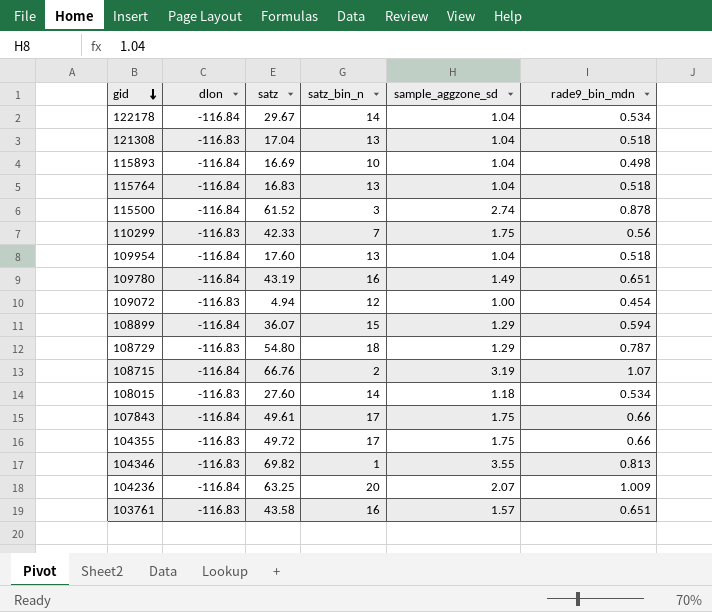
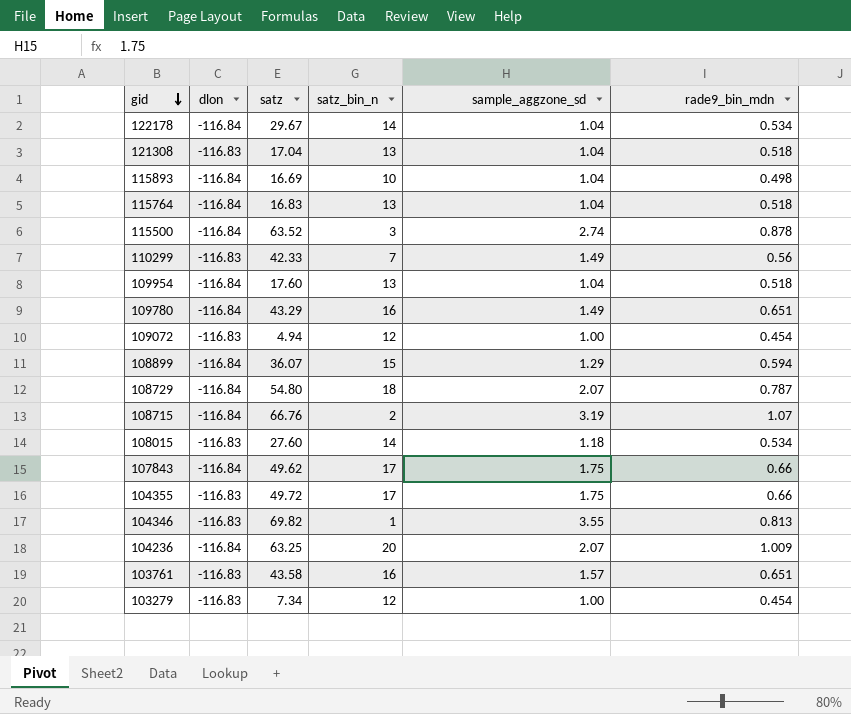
115500 | satz: 61.52 -> 63.52
110299 | sample_aggzone_sd: 1.75 -> 1.49
109780 | satz: 43.19 -> 43.29
108729 | dlon: -116.83 -> -116.84
108729 | sample_aggzone_sd: 1.29 -> 2.07
107843 | satz: 49.61 -> 49.62
row 103279: none -> -116.83 | 7.34 | 12 | 1.00 | 0.454

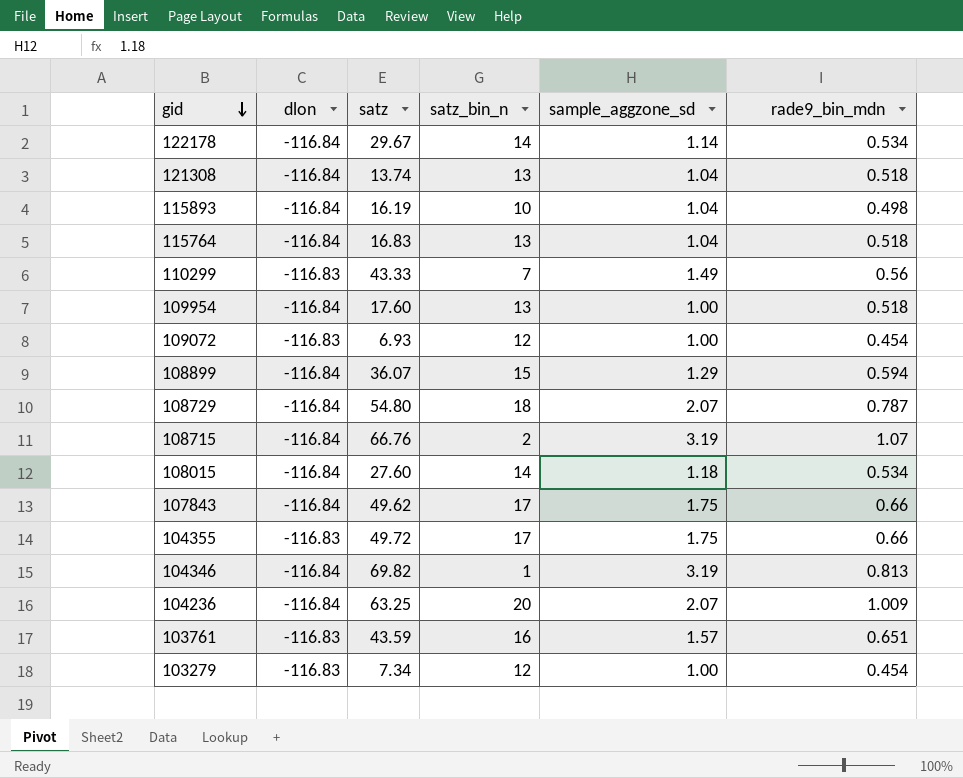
row 115500: -116.84 | 63.52 | 3 | 2.74 | 0.878 -> none
row 109780: -116.84 | 43.29 | 16 | 1.49 | 0.651 -> none
122178 | sample_aggzone_sd: 1.04 -> 1.14
121308 | dlon: -116.83 -> -116.84
121308 | satz: 17.04 -> 13.74
115893 | satz: 16.69 -> 16.19
110299 | satz: 42.33 -> 43.33
109954 | sample_aggzone_sd: 1.04 -> 1.00
109072 | satz: 4.94 -> 6.93
108015 | dlon: -116.83 -> -116.84
104346 | dlon: -116.83 -> -116.84
104346 | sample_aggzone_sd: 3.55 -> 3.19
103761 | satz: 43.58 -> 43.59

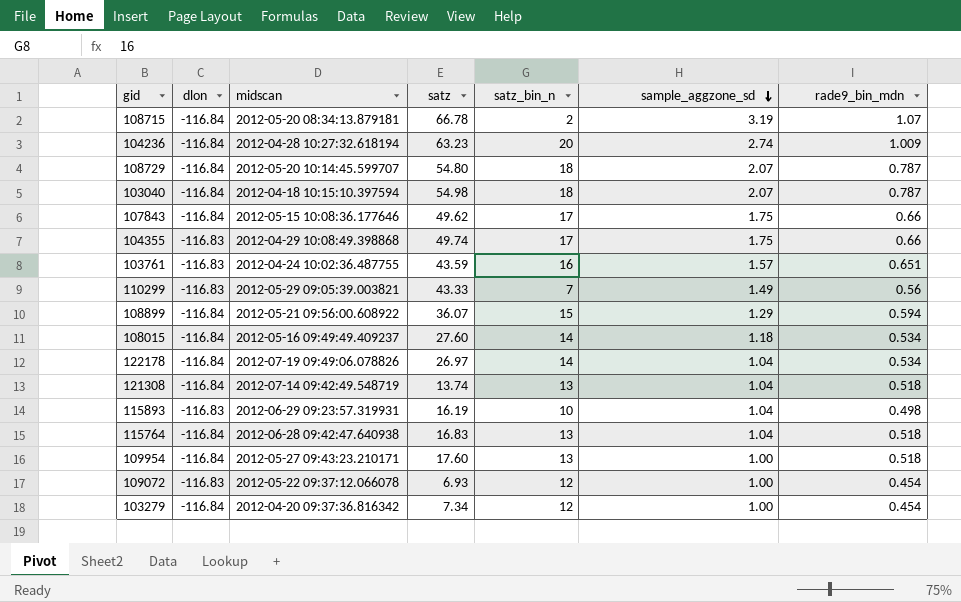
row order: gid descending -> sample_aggzone_sd descending
column midscan | position: none -> 3
row 104346: -116.84 | 69.82 | 1 | 3.19 | 0.813 -> none
108715 | satz: 66.76 -> 66.78
104236 | satz: 63.25 -> 63.23
104236 | sample_aggzone_sd: 2.07 -> 2.74
row 103040: none -> -116.84 | 2012-04-18 10:15:10.397594 | 54.98 | 18 | 2.07 | 0.787
104355 | satz: 49.72 -> 49.74
122178 | satz: 29.67 -> 26.97
122178 | sample_aggzone_sd: 1.14 -> 1.04
115893 | dlon: -116.84 -> -116.83
103279 | dlon: -116.83 -> -116.84

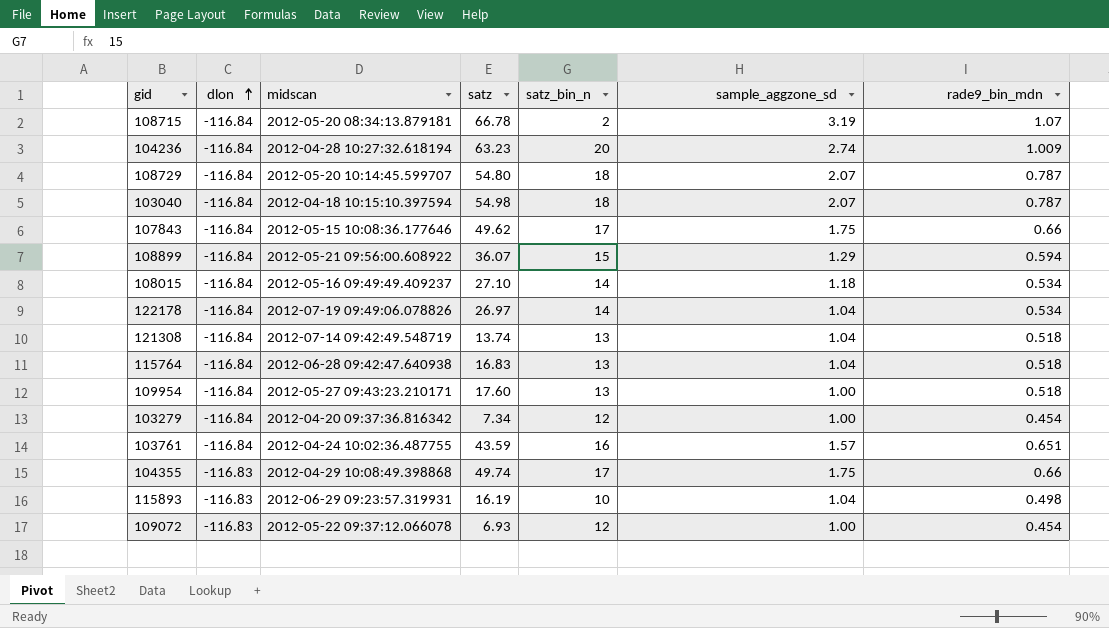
row order: sample_aggzone_sd descending -> dlon ascending
row 110299: -116.83 | 2012-05-29 09:05:39.003821 | 43.33 | 7 | 1.49 | 0.56 -> none
108015 | satz: 27.60 -> 27.10
103761 | dlon: -116.83 -> -116.84

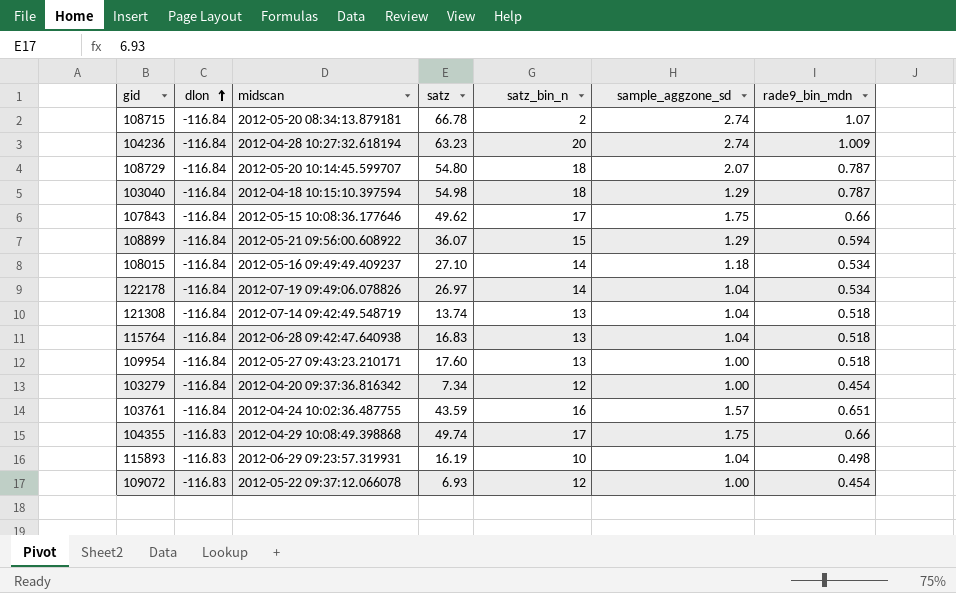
108715 | sample_aggzone_sd: 3.19 -> 2.74
103040 | sample_aggzone_sd: 2.07 -> 1.29

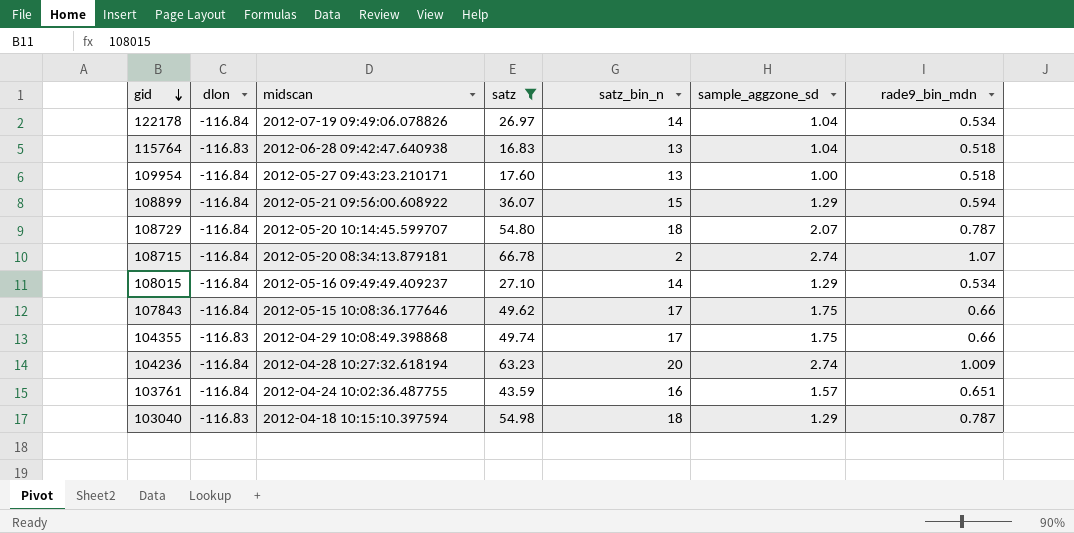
filter: none -> satz >= 16.83
row order: dlon ascending -> gid descending
115764 | dlon: -116.84 -> -116.83
108015 | sample_aggzone_sd: 1.18 -> 1.29
103040 | dlon: -116.84 -> -116.83

